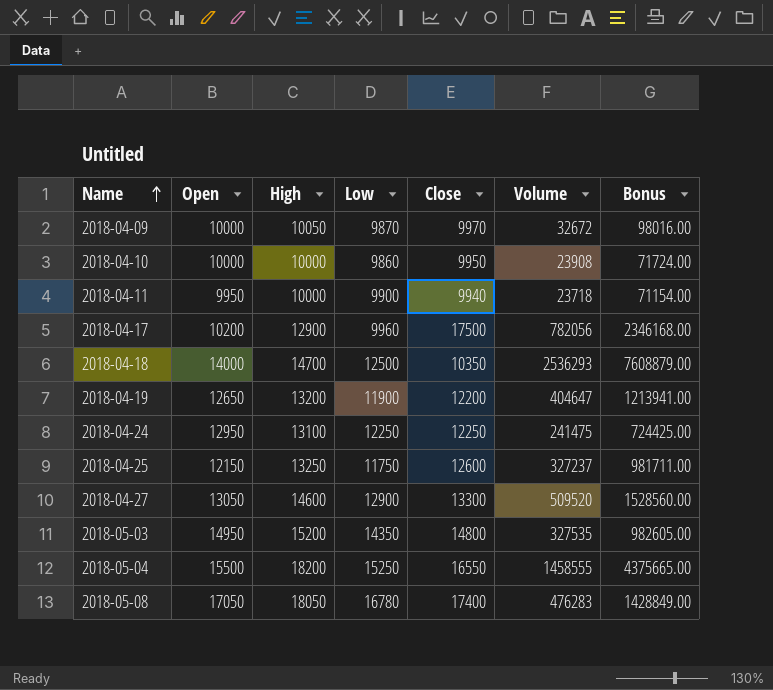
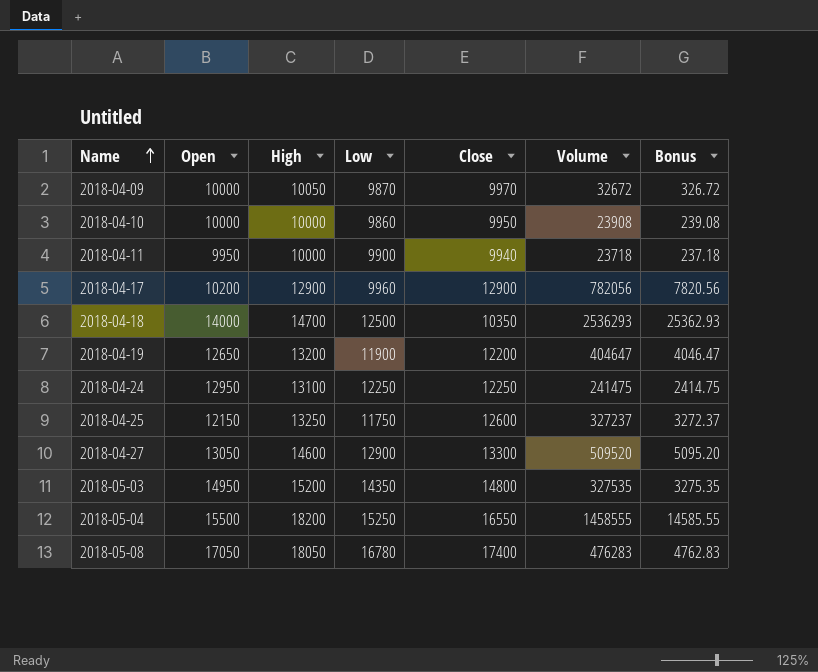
column Bonus | formula: [Volume] * 3 -> [Volume] * 0.01
2018-04-17 | Close: 17500 -> 12900

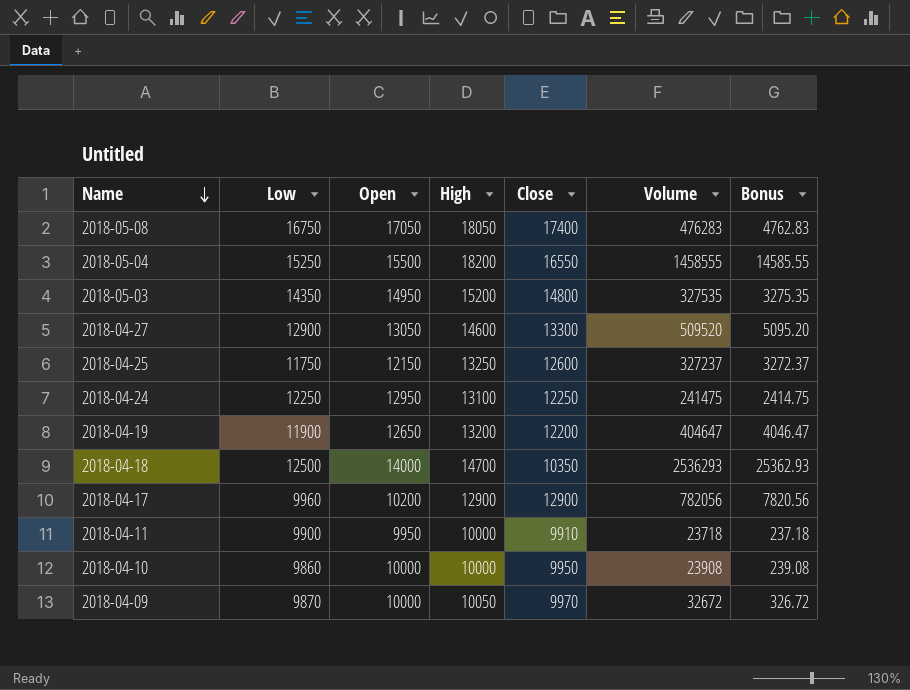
row order: Name ascending -> Name descending
column Low | position: 4 -> 2
2018-05-08 | Low: 16780 -> 16750
2018-04-11 | Close: 9940 -> 9910

